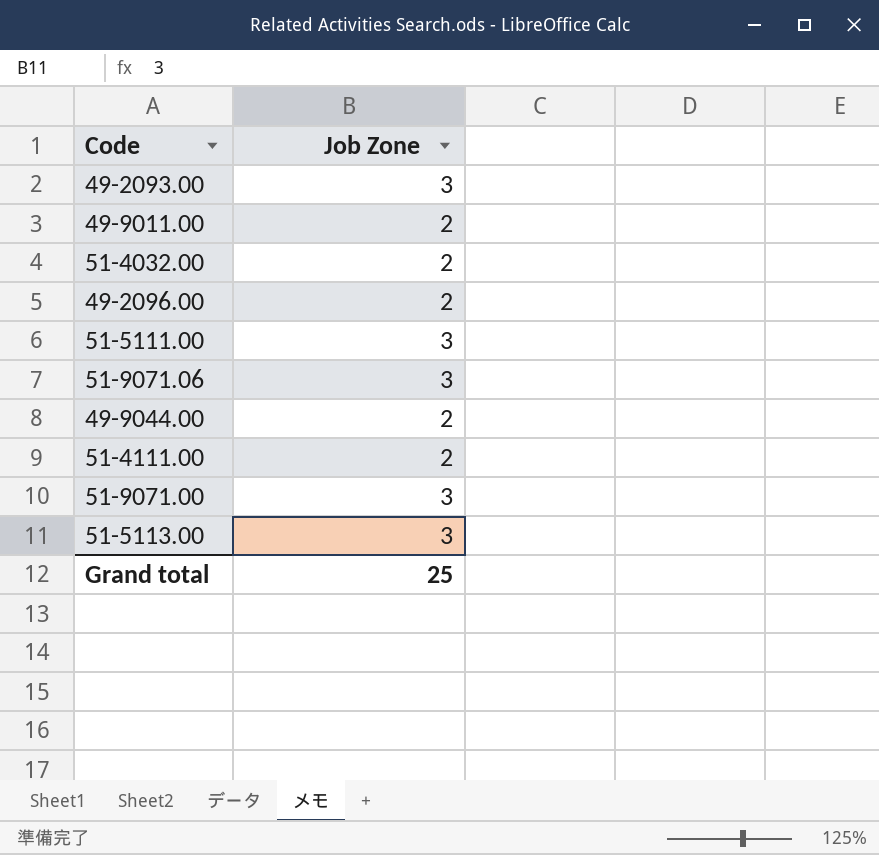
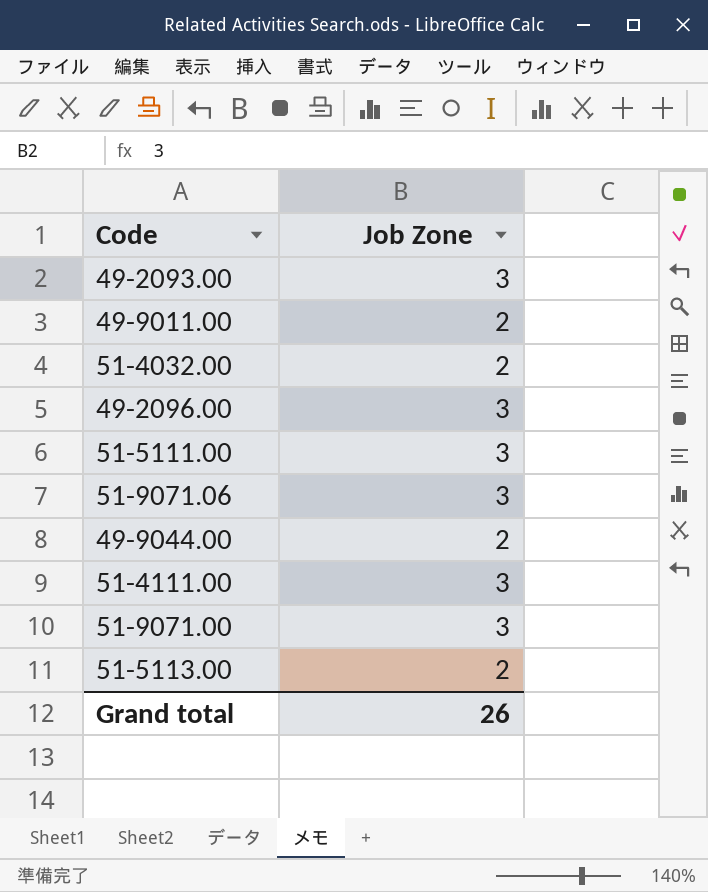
49-2096.00 | Job Zone: 2 -> 3
51-4111.00 | Job Zone: 2 -> 3
51-5113.00 | Job Zone: 3 -> 2
Grand total | Job Zone: 25 -> 26

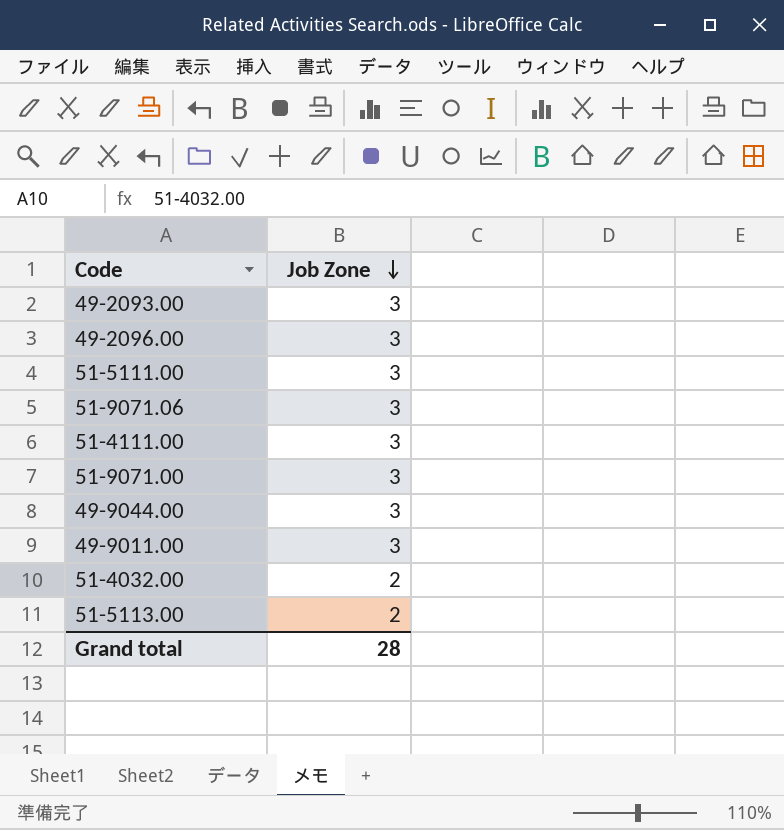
row order: none -> Job Zone descending
49-9044.00 | Job Zone: 2 -> 3
49-9011.00 | Job Zone: 2 -> 3
Grand total | Job Zone: 26 -> 28

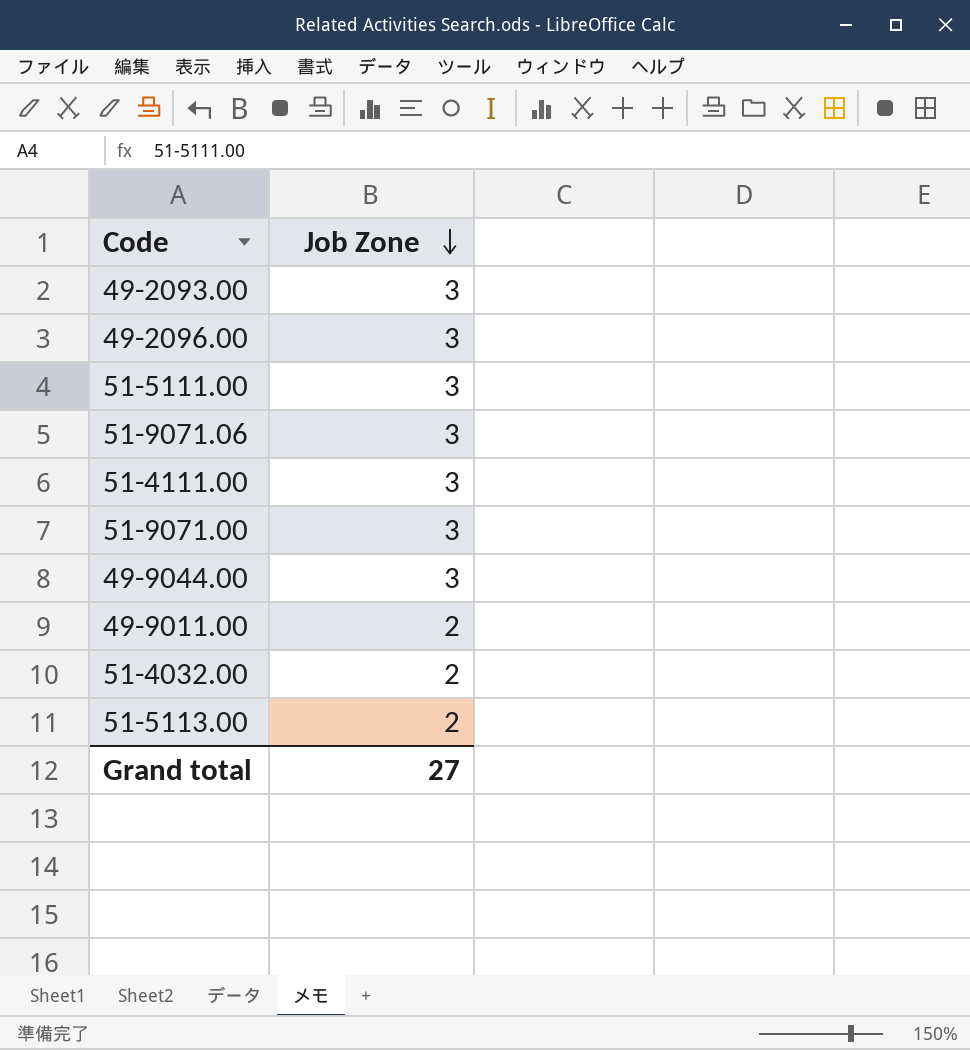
49-9011.00 | Job Zone: 3 -> 2
Grand total | Job Zone: 28 -> 27

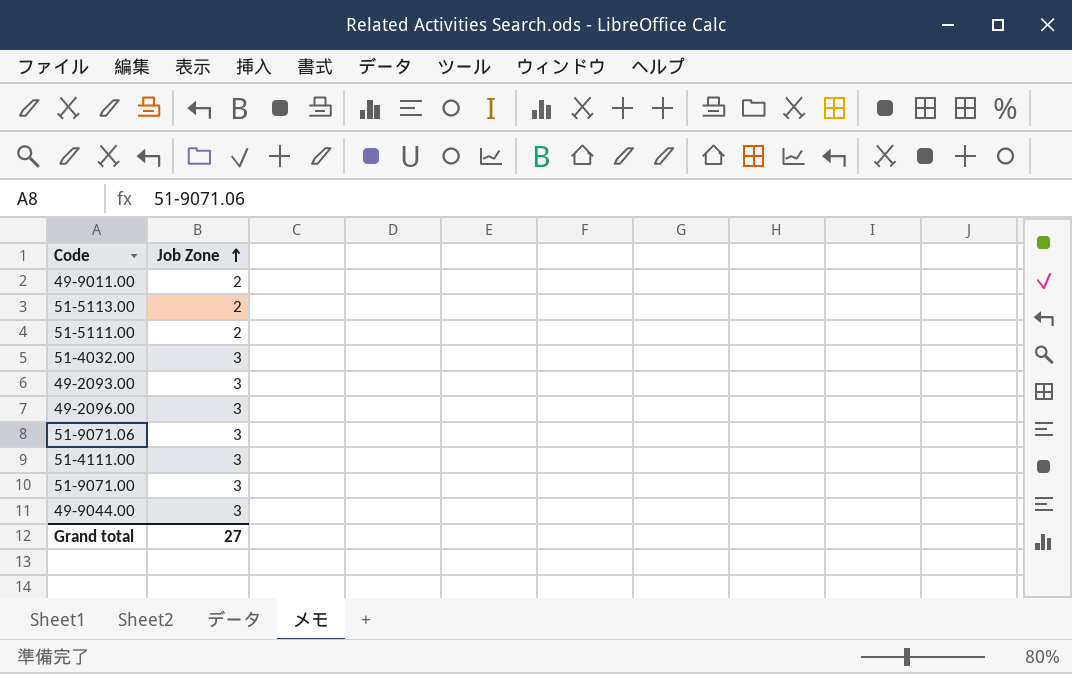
row order: Job Zone descending -> Job Zone ascending
51-5111.00 | Job Zone: 3 -> 2
51-4032.00 | Job Zone: 2 -> 3

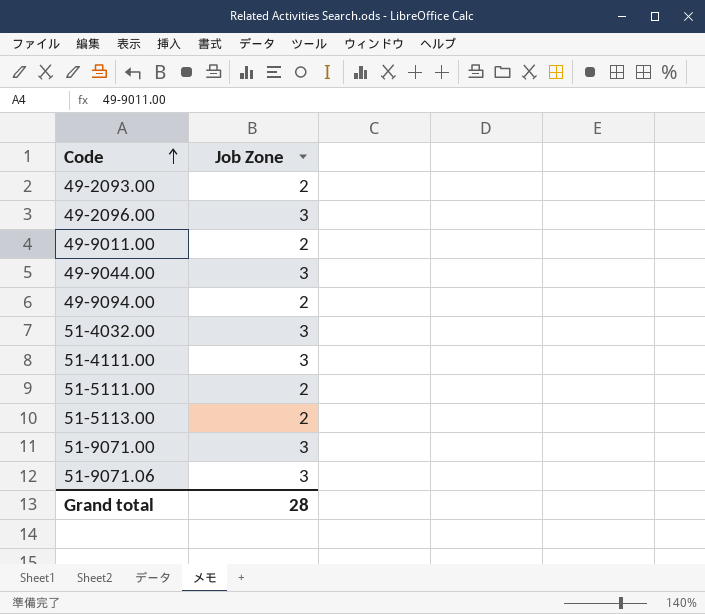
row order: Job Zone ascending -> Code ascending
49-2093.00 | Job Zone: 3 -> 2
row 49-9094.00: none -> 2
Grand total | Job Zone: 27 -> 28

